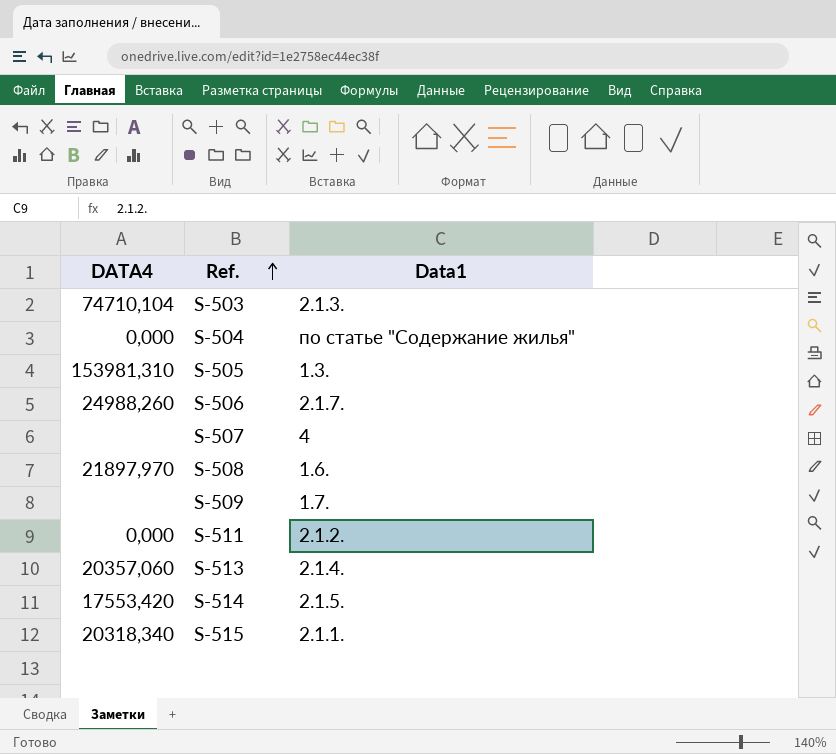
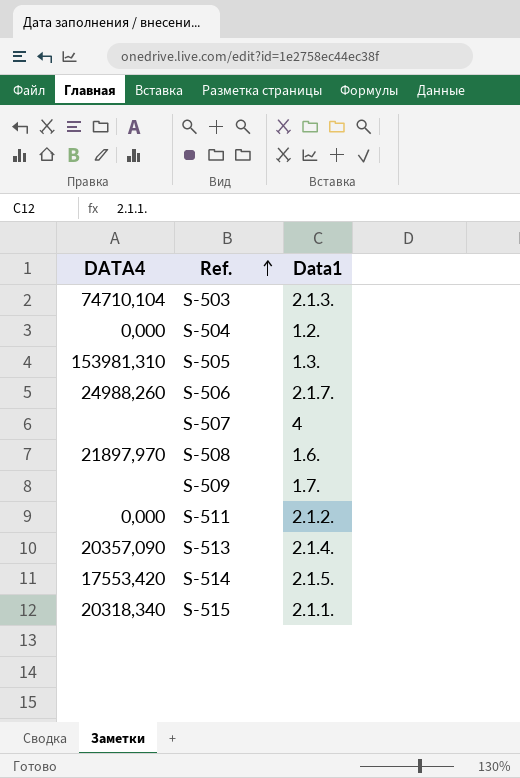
S-504 | Data1: по статье "Содержание жилья" -> 1.2.
S-513 | DATA4: 20357,060 -> 20357,090

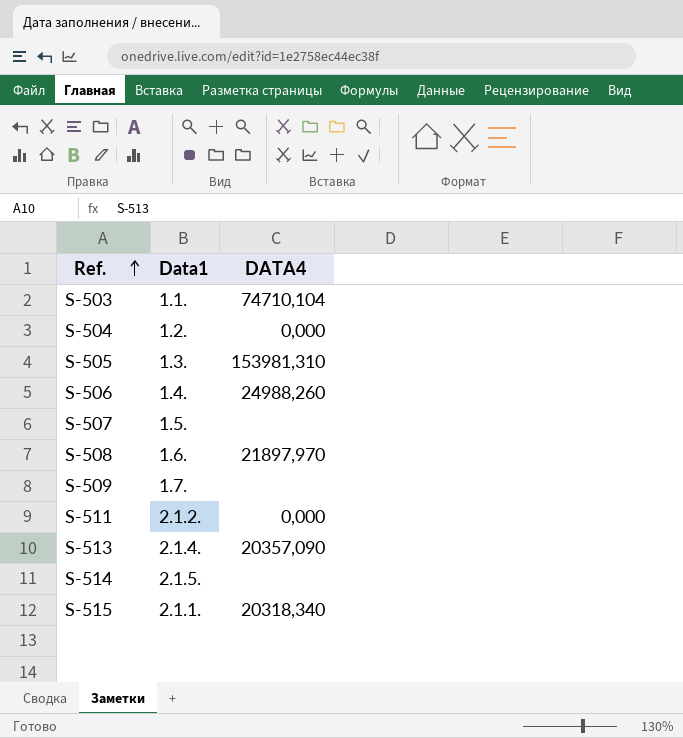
column DATA4 | position: 1 -> 3
S-503 | Data1: 2.1.3. -> 1.1.
S-506 | Data1: 2.1.7. -> 1.4.
S-507 | Data1: 4 -> 1.5.
S-514 | DATA4: 17553,420 -> none

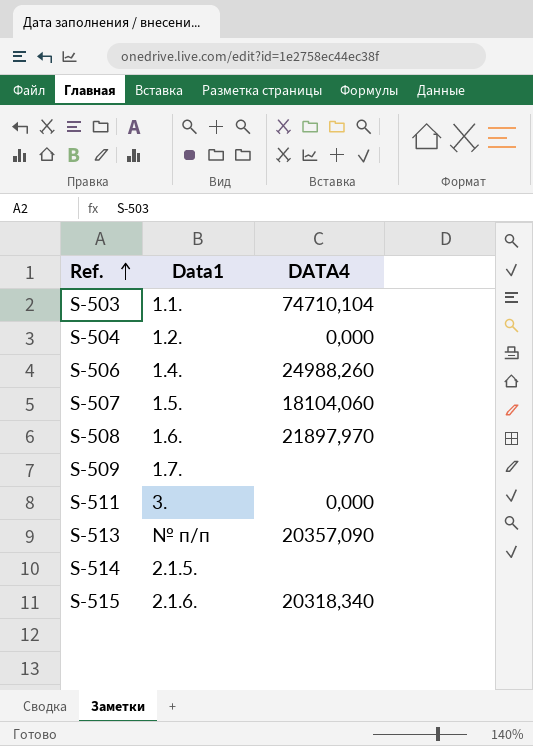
row S-505: 1.3. | 153981,310 -> none
S-507 | DATA4: none -> 18104,060
S-511 | Data1: 2.1.2. -> 3.
S-513 | Data1: 2.1.4. -> № п/п
S-515 | Data1: 2.1.1. -> 2.1.6.

